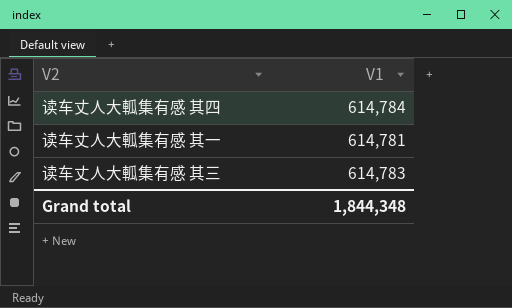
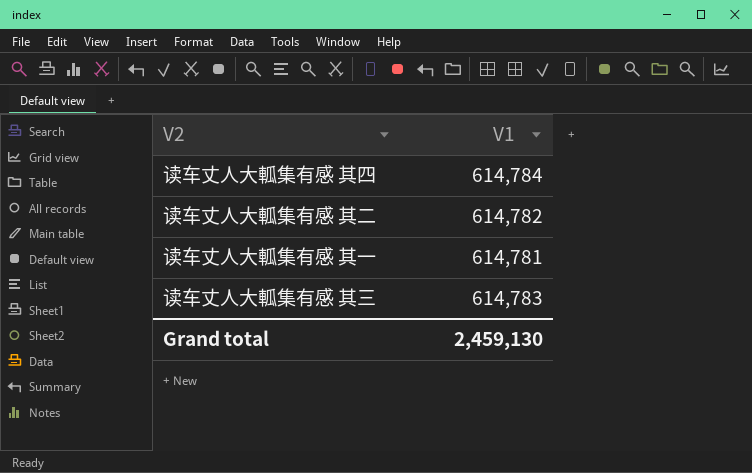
row 读车丈人大軱集有感 其二: none -> 614,782
Grand total | V1: 1,844,348 -> 2,459,130

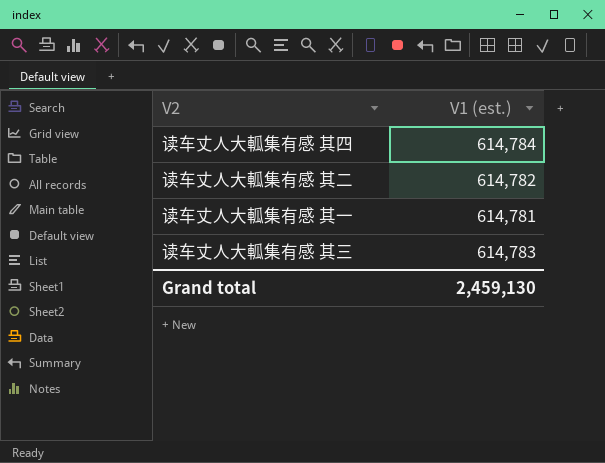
column name: V1 -> V1 (est.)

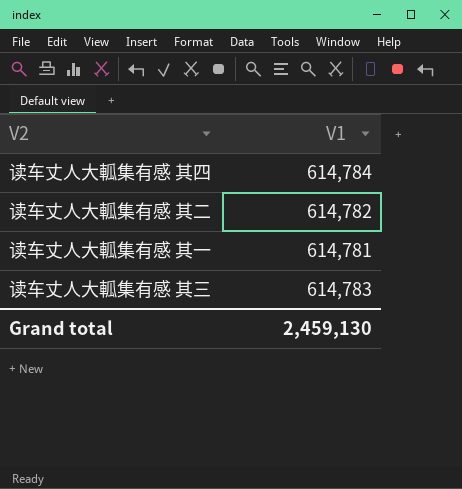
column name: V1 (est.) -> V1

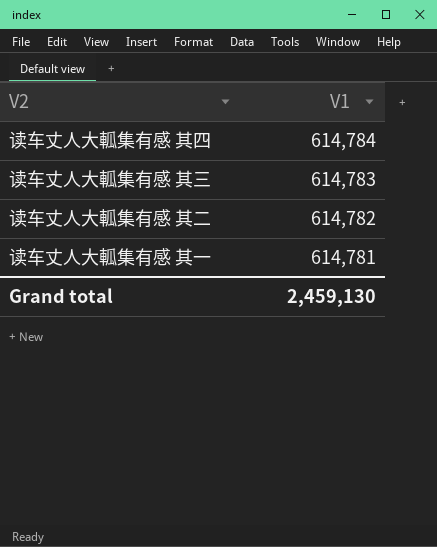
row order: none -> V1 descending

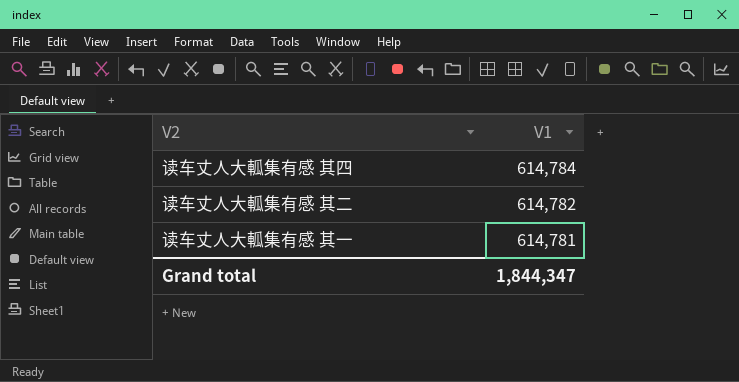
row 读车丈人大軱集有感 其三: 614,783 -> none
Grand total | V1: 2,459,130 -> 1,844,347

